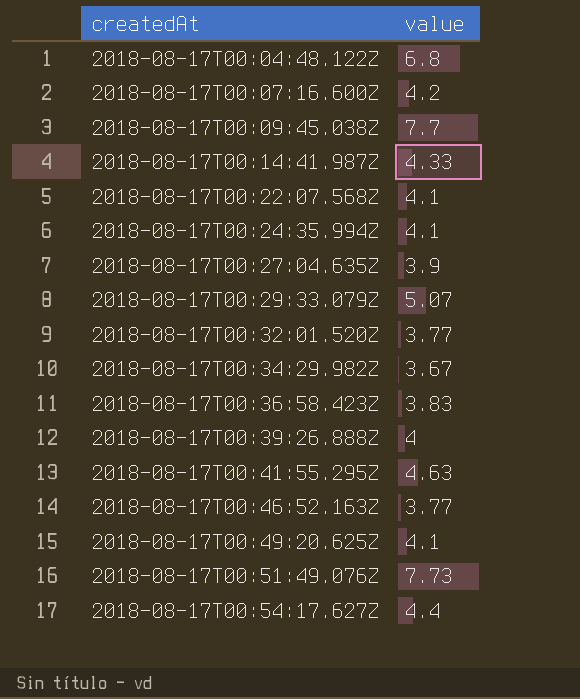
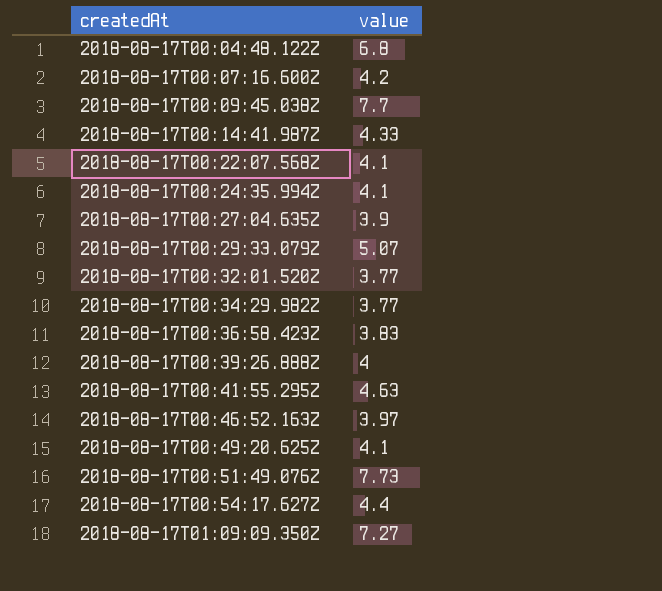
2018-08-17T00:34:29.982Z | value: 3.67 -> 3.77
2018-08-17T00:46:52.163Z | value: 3.77 -> 3.97
row 2018-08-17T01:09:09.350Z: none -> 7.27

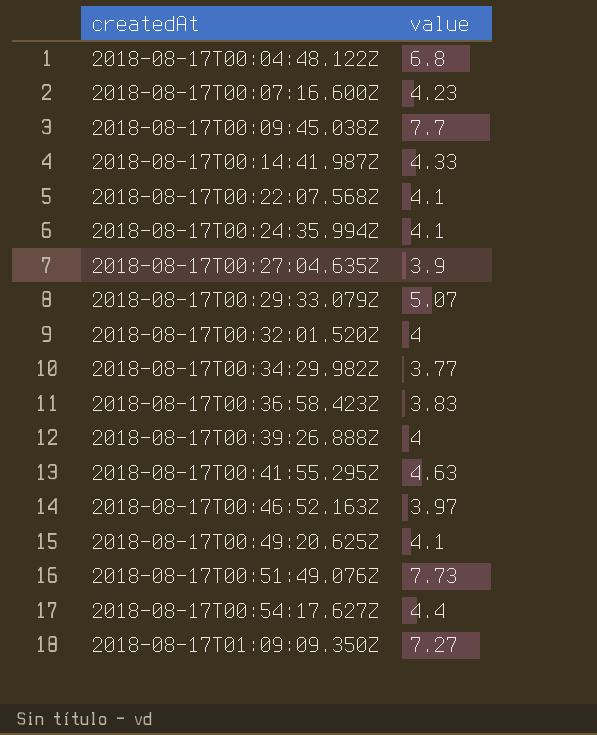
2018-08-17T00:07:16.600Z | value: 4.2 -> 4.23
2018-08-17T00:32:01.520Z | value: 3.77 -> 4

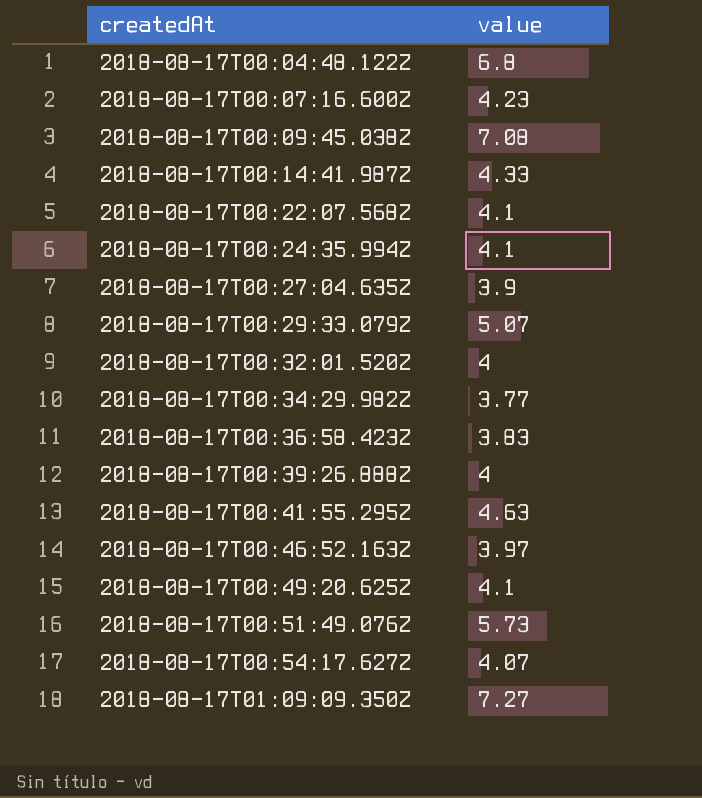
2018-08-17T00:09:45.038Z | value: 7.7 -> 7.08
2018-08-17T00:51:49.076Z | value: 7.73 -> 5.73
2018-08-17T00:54:17.627Z | value: 4.4 -> 4.07

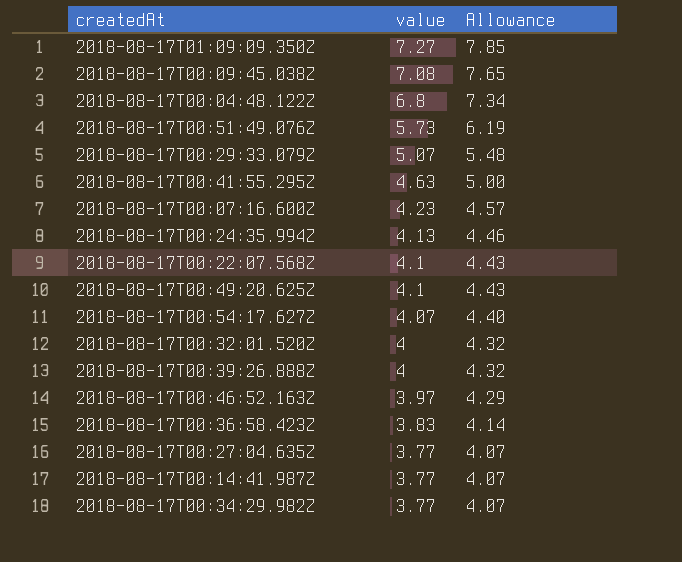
row order: createdAt ascending -> value descending
column Allowance | formula: none -> [value] * 1.08
2018-08-17T00:24:35.994Z | value: 4.1 -> 4.13
2018-08-17T00:27:04.635Z | value: 3.9 -> 3.77
2018-08-17T00:14:41.987Z | value: 4.33 -> 3.77

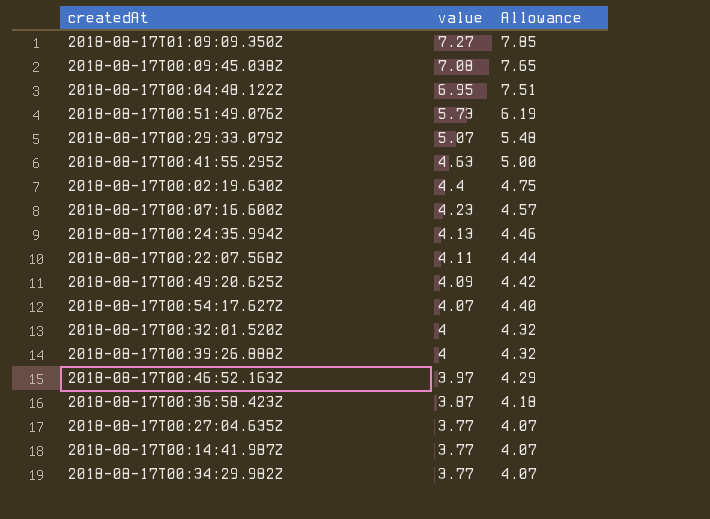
2018-08-17T00:04:48.122Z | value: 6.8 -> 6.95
2018-08-17T00:04:48.122Z | Allowance: 7.34 -> 7.51
row 2018-08-17T00:02:19.630Z: none -> 4.4 | 4.75
2018-08-17T00:22:07.568Z | value: 4.1 -> 4.11
2018-08-17T00:22:07.568Z | Allowance: 4.43 -> 4.44
2018-08-17T00:49:20.625Z | value: 4.1 -> 4.09
2018-08-17T00:49:20.625Z | Allowance: 4.43 -> 4.42
2018-08-17T00:36:58.423Z | value: 3.83 -> 3.87
2018-08-17T00:36:58.423Z | Allowance: 4.14 -> 4.18

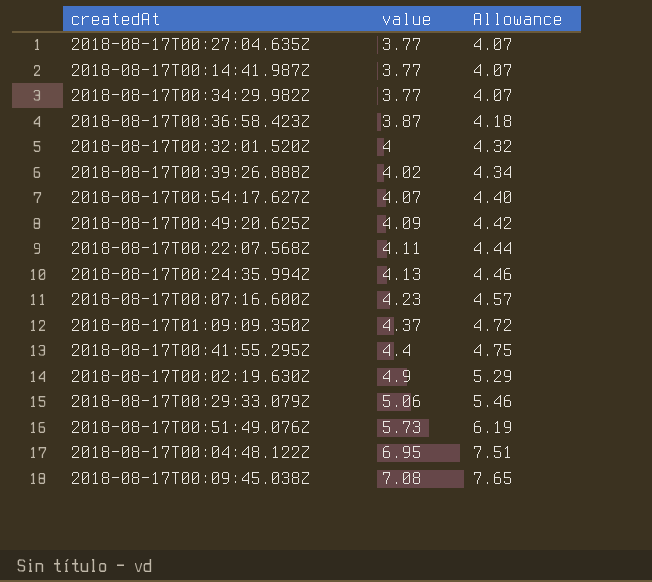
row order: value descending -> value ascending
row 2018-08-17T00:46:52.163Z: 3.97 | 4.29 -> none
2018-08-17T00:39:26.888Z | value: 4 -> 4.02
2018-08-17T00:39:26.888Z | Allowance: 4.32 -> 4.34
2018-08-17T01:09:09.350Z | value: 7.27 -> 4.37
2018-08-17T01:09:09.350Z | Allowance: 7.85 -> 4.72
2018-08-17T00:41:55.295Z | value: 4.63 -> 4.4
2018-08-17T00:41:55.295Z | Allowance: 5.00 -> 4.75
2018-08-17T00:02:19.630Z | value: 4.4 -> 4.9
2018-08-17T00:02:19.630Z | Allowance: 4.75 -> 5.29
2018-08-17T00:29:33.079Z | value: 5.07 -> 5.06
2018-08-17T00:29:33.079Z | Allowance: 5.48 -> 5.46

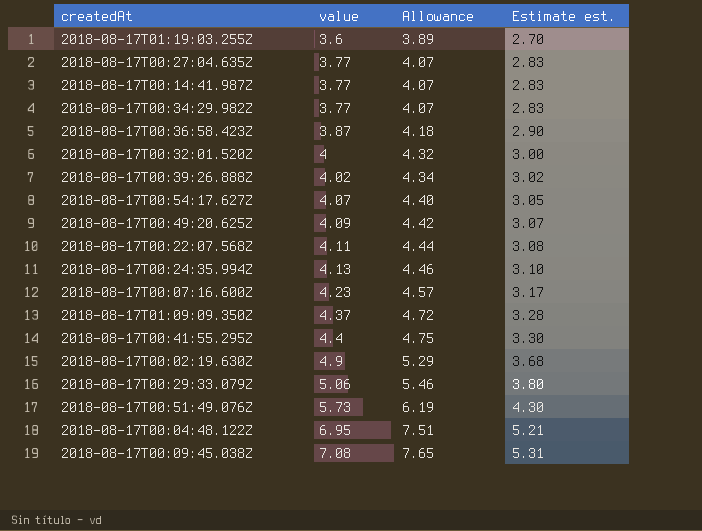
column Estimate est. | formula: none -> [value] * 0.75
row 2018-08-17T01:19:03.255Z: none -> 3.6 | 3.89 | 2.70

